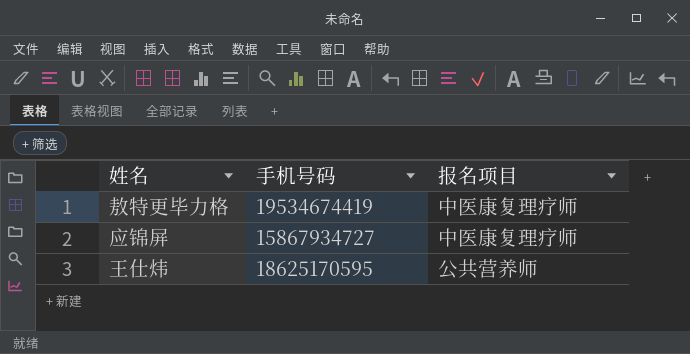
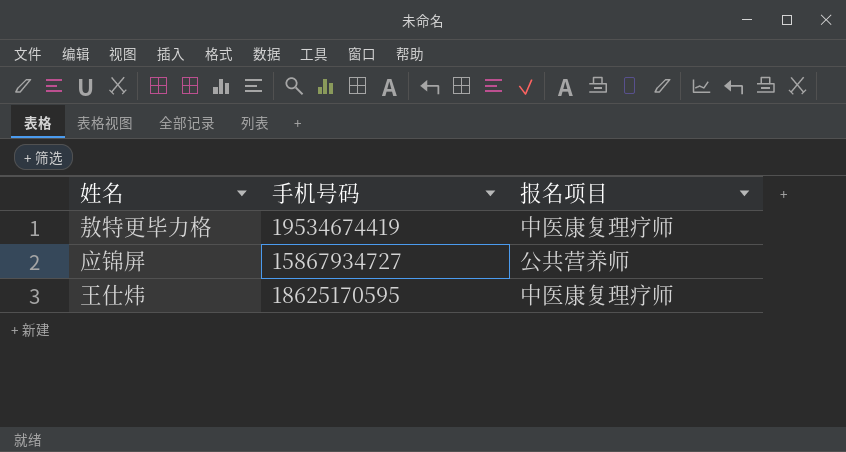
应锦屏 | 报名项目: 中医康复理疗师 -> 公共营养师
王仕炜 | 报名项目: 公共营养师 -> 中医康复理疗师

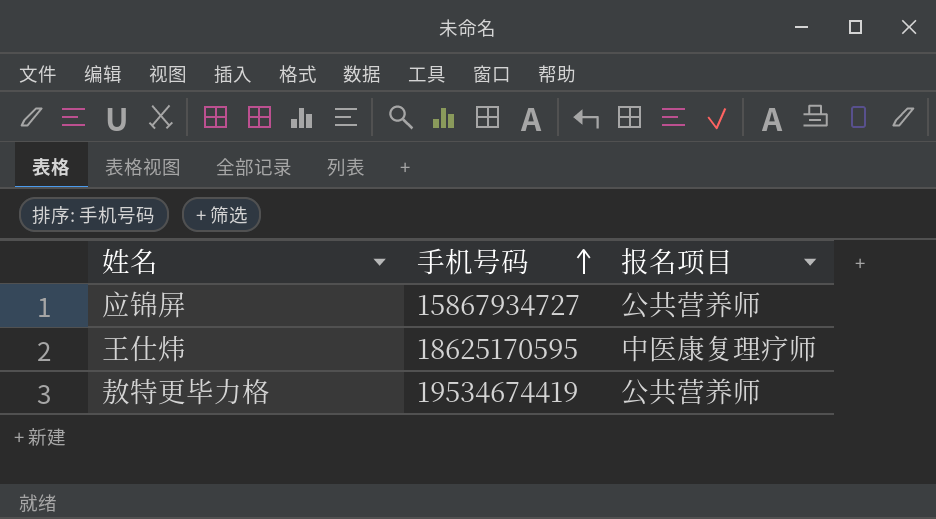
row order: none -> 手机号码 ascending
敖特更毕力格 | 报名项目: 中医康复理疗师 -> 公共营养师

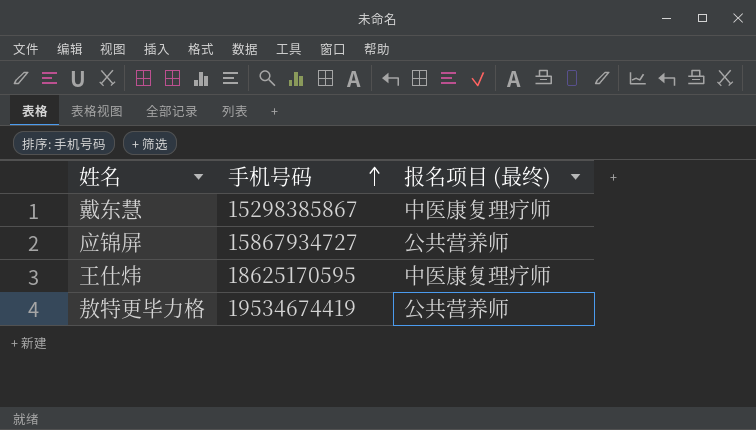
column name: 报名项目 -> 报名项目 (最终)
row 戴东慧: none -> 15298385867 | 中医康复理疗师

